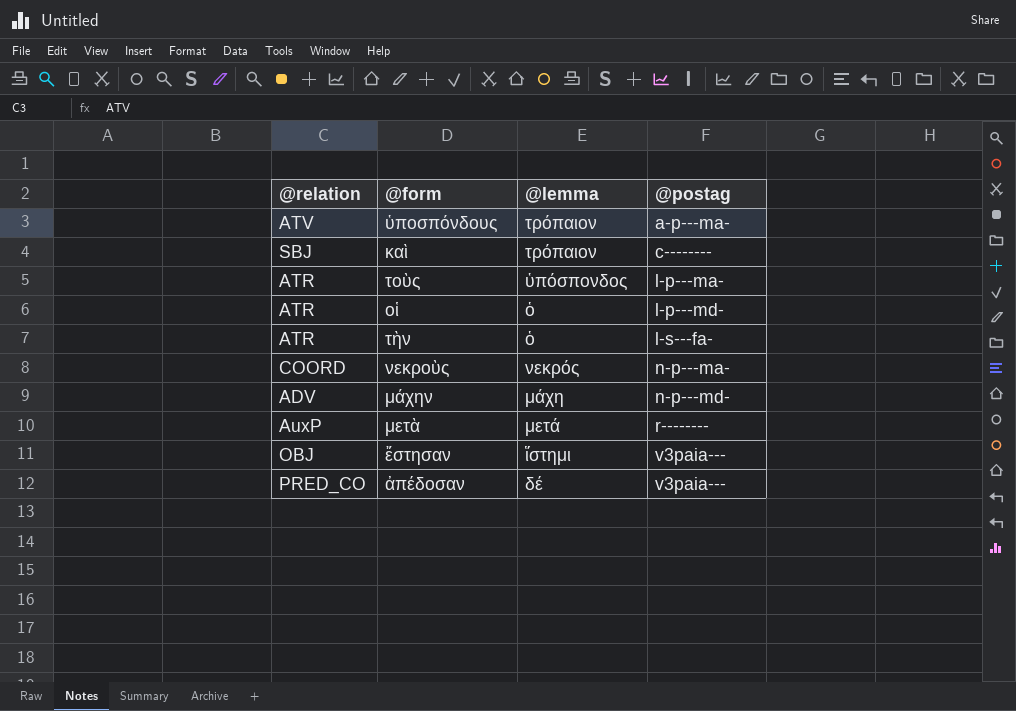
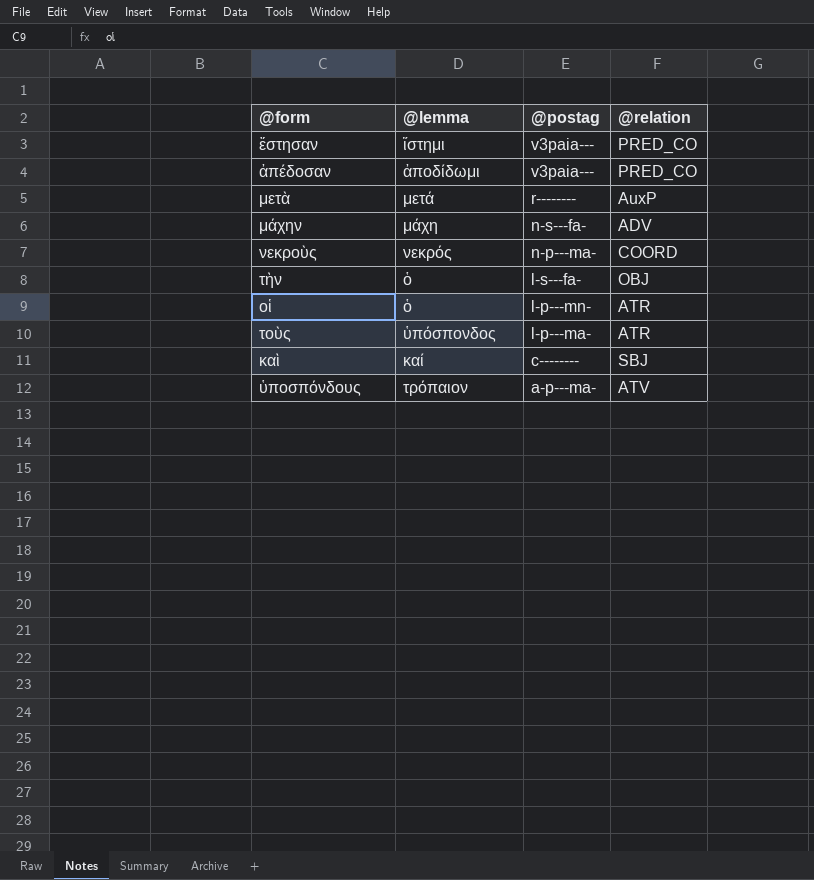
row order: @postag ascending -> @postag descending
column @relation | position: 1 -> 4
ἔστησαν | @relation: OBJ -> PRED_CO
ἀπέδοσαν | @lemma: δέ -> ἀποδίδωμι
μάχην | @postag: n-p---md- -> n-s---fa-
τὴν | @relation: ATR -> OBJ
οἱ | @postag: l-p---md- -> l-p---mn-
καὶ | @lemma: τρόπαιον -> καί

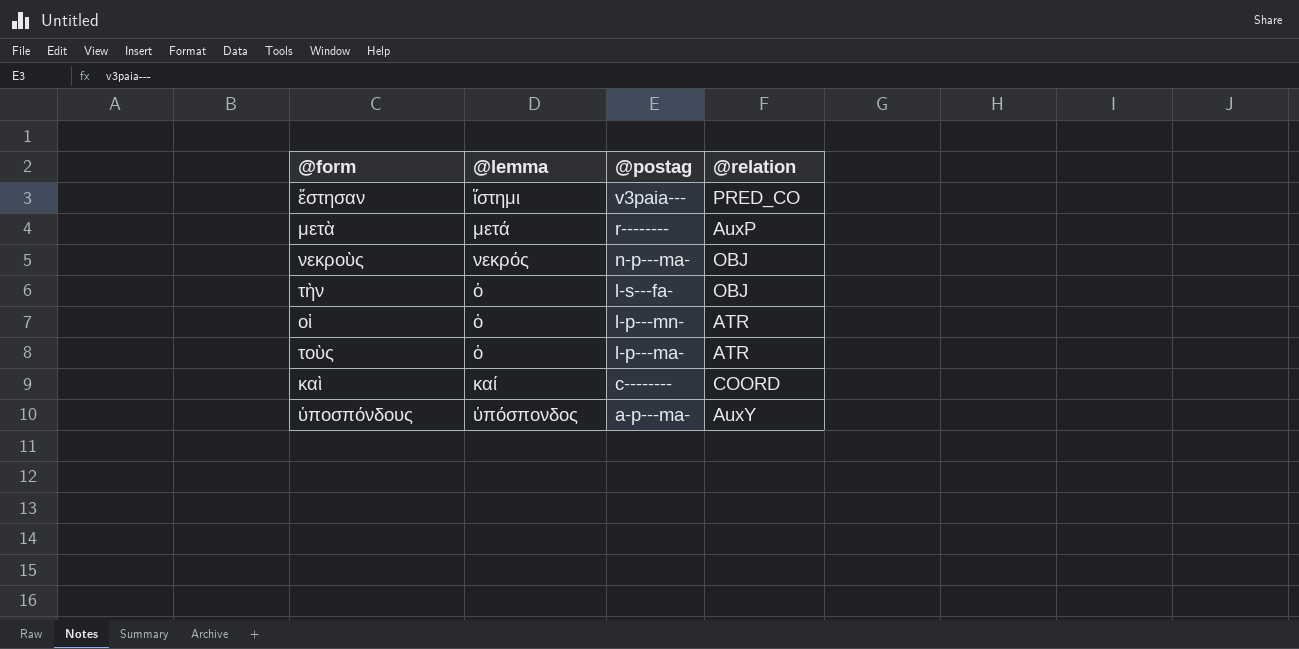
row ἀπέδοσαν: ἀποδίδωμι | v3paia--- | PRED_CO -> none
row μάχην: μάχη | n-s---fa- | ADV -> none
νεκροὺς | @relation: COORD -> OBJ
τοὺς | @lemma: ὑπόσπονδος -> ὁ
καὶ | @relation: SBJ -> COORD
ὑποσπόνδους | @lemma: τρόπαιον -> ὑπόσπονδος
ὑποσπόνδους | @relation: ATV -> AuxY

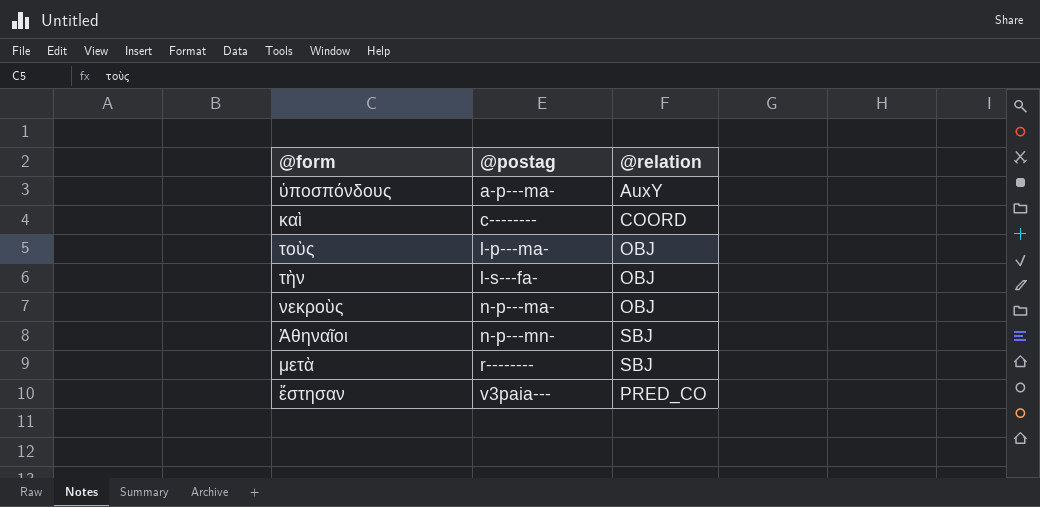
row order: @postag descending -> @postag ascending
column @lemma | position: 2 -> none
row οἱ: ὁ | l-p---mn- | ATR -> none
τοὺς | @relation: ATR -> OBJ
row Ἀθηναῖοι: none -> n-p---mn- | SBJ
μετὰ | @relation: AuxP -> SBJ

